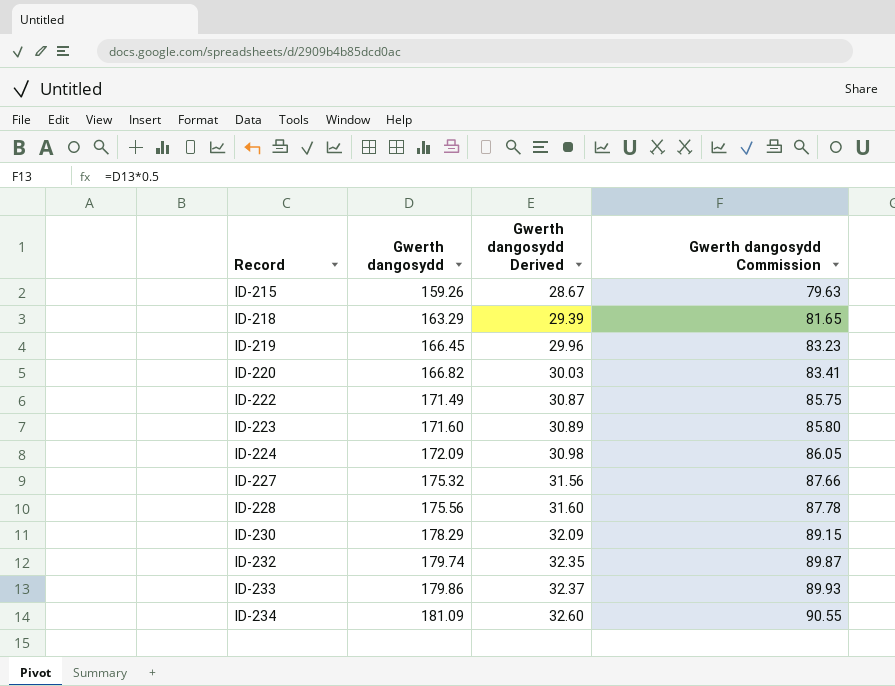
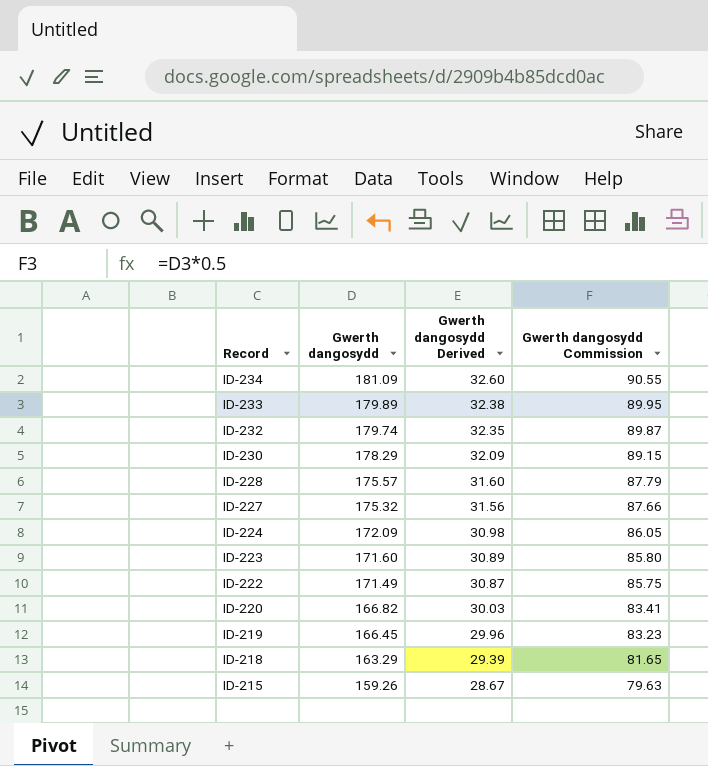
row order: Record ascending -> Record descending
ID-233 | Gwerth dangosydd: 179.86 -> 179.89
ID-233 | Gwerth dangosydd Derived: 32.37 -> 32.38
ID-233 | Gwerth dangosydd Commission: 89.93 -> 89.95
ID-228 | Gwerth dangosydd: 175.56 -> 175.57
ID-228 | Gwerth dangosydd Commission: 87.78 -> 87.79

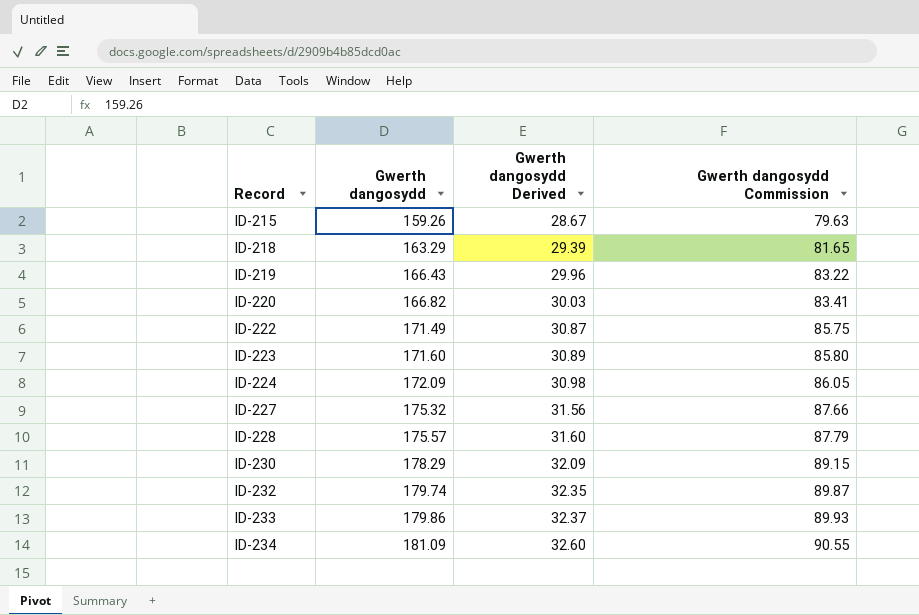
row order: Record descending -> Record ascending
ID-219 | Gwerth dangosydd: 166.45 -> 166.43
ID-219 | Gwerth dangosydd Commission: 83.23 -> 83.22
ID-233 | Gwerth dangosydd: 179.89 -> 179.86
ID-233 | Gwerth dangosydd Derived: 32.38 -> 32.37
ID-233 | Gwerth dangosydd Commission: 89.95 -> 89.93

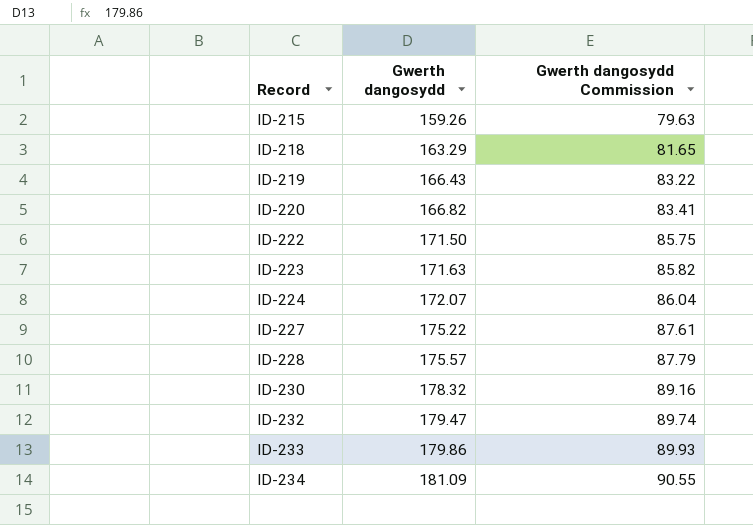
column Gwerth dangosydd Derived | formula: [Gwerth dangosydd] * 0.18 -> none
ID-222 | Gwerth dangosydd: 171.49 -> 171.50
ID-223 | Gwerth dangosydd: 171.60 -> 171.63
ID-223 | Gwerth dangosydd Commission: 85.80 -> 85.82
ID-224 | Gwerth dangosydd: 172.09 -> 172.07
ID-224 | Gwerth dangosydd Commission: 86.05 -> 86.04
ID-227 | Gwerth dangosydd: 175.32 -> 175.22
ID-227 | Gwerth dangosydd Commission: 87.66 -> 87.61
ID-230 | Gwerth dangosydd: 178.29 -> 178.32
ID-230 | Gwerth dangosydd Commission: 89.15 -> 89.16
ID-232 | Gwerth dangosydd: 179.74 -> 179.47
ID-232 | Gwerth dangosydd Commission: 89.87 -> 89.74

